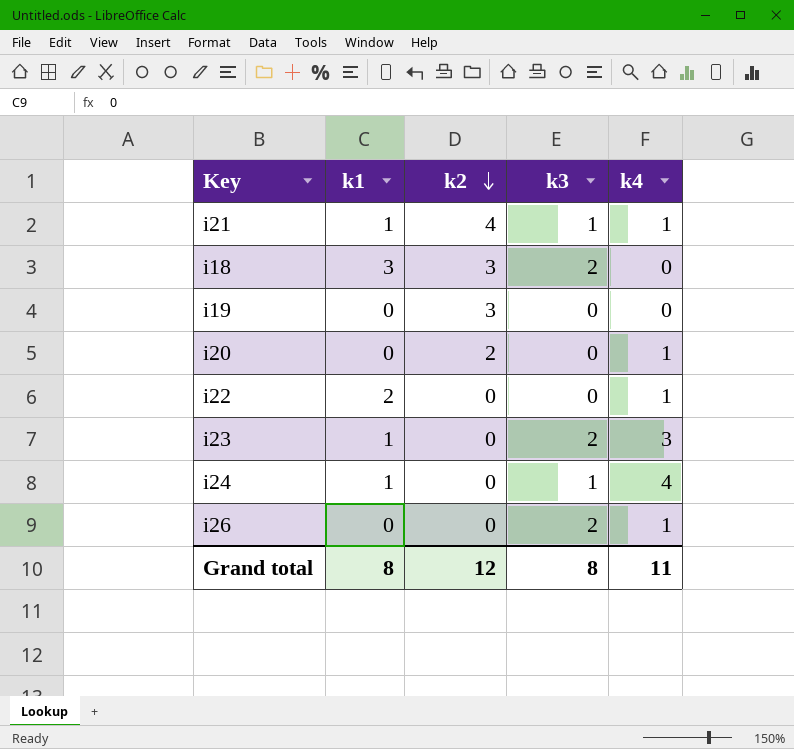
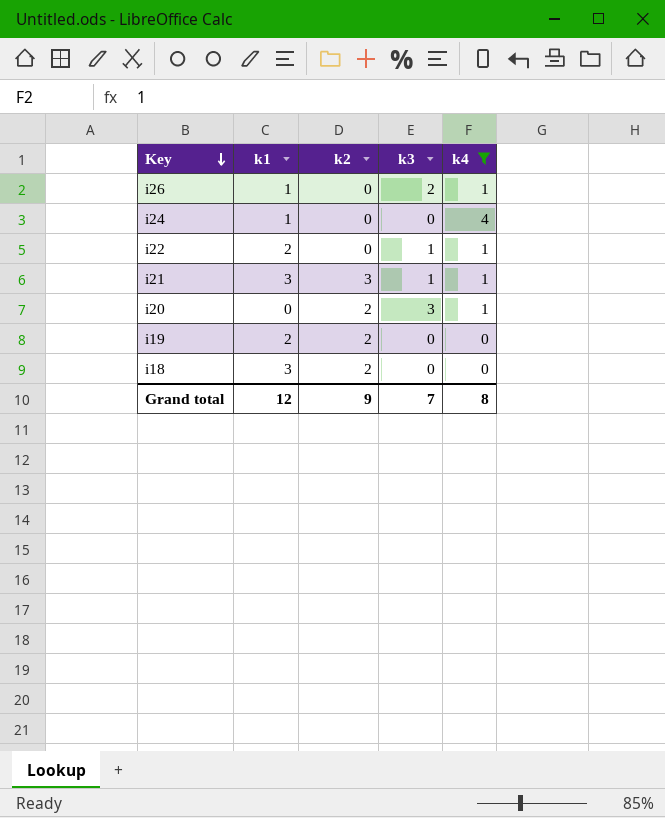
filter: none -> k4 != 3
row order: k2 descending -> Key descending
i26 | k1: 0 -> 1
i24 | k3: 1 -> 0
i22 | k3: 0 -> 1
i21 | k1: 1 -> 3
i21 | k2: 4 -> 3
i20 | k3: 0 -> 3
i19 | k1: 0 -> 2
i19 | k2: 3 -> 2
i18 | k2: 3 -> 2
i18 | k3: 2 -> 0
Grand total | k1: 8 -> 12
Grand total | k2: 12 -> 9
Grand total | k3: 8 -> 7
Grand total | k4: 11 -> 8

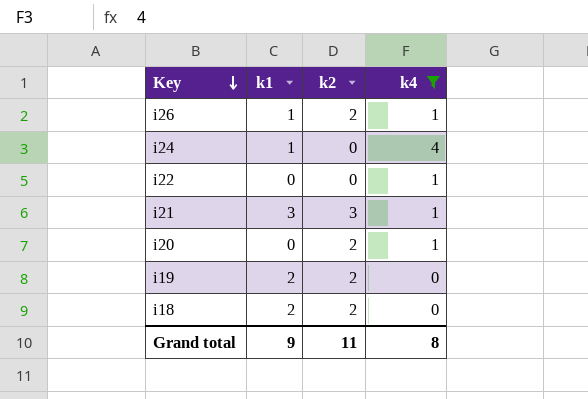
column k3 | position: 4 -> none
i26 | k2: 0 -> 2
i22 | k1: 2 -> 0
i18 | k1: 3 -> 2
Grand total | k1: 12 -> 9
Grand total | k2: 9 -> 11

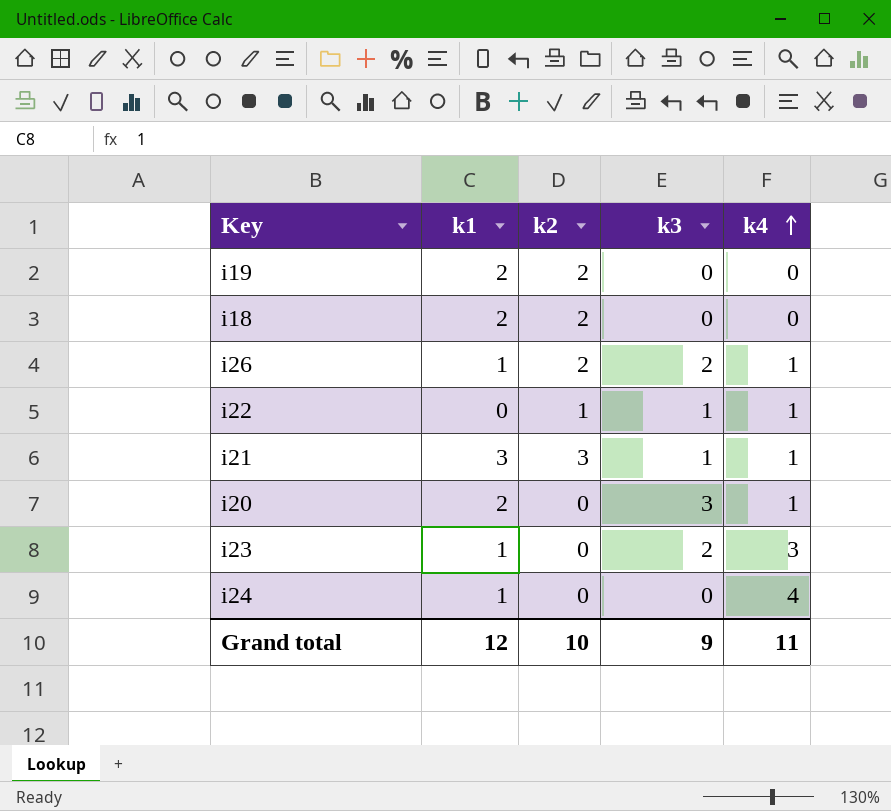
filter: k4 != 3 -> none
row order: Key descending -> k4 ascending
column k3 | position: none -> 4
i22 | k2: 0 -> 1
i20 | k1: 0 -> 2
i20 | k2: 2 -> 0
Grand total | k1: 9 -> 12
Grand total | k2: 11 -> 10
Grand total | k4: 8 -> 11

